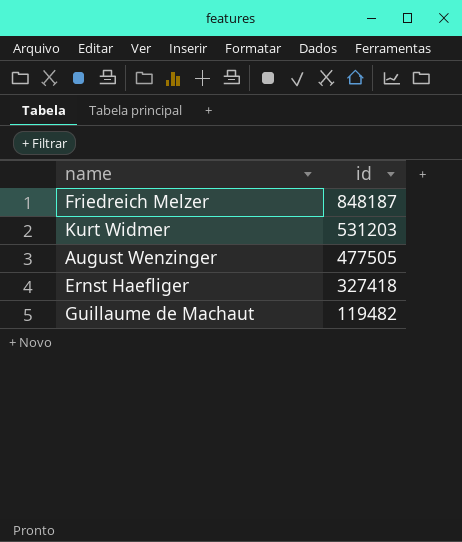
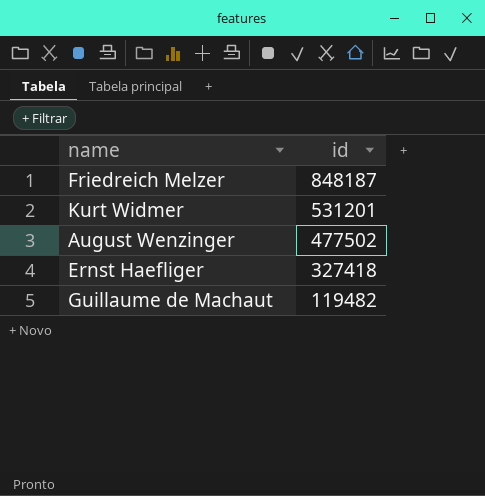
Kurt Widmer | id: 531203 -> 531201
August Wenzinger | id: 477505 -> 477502

